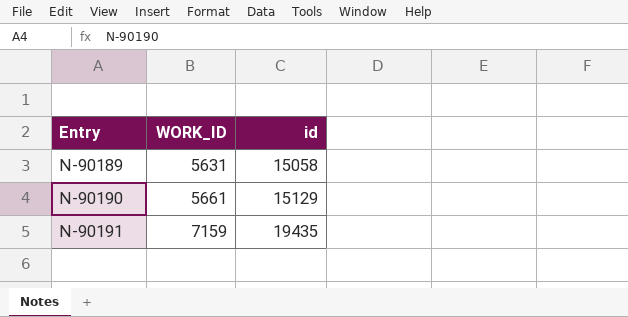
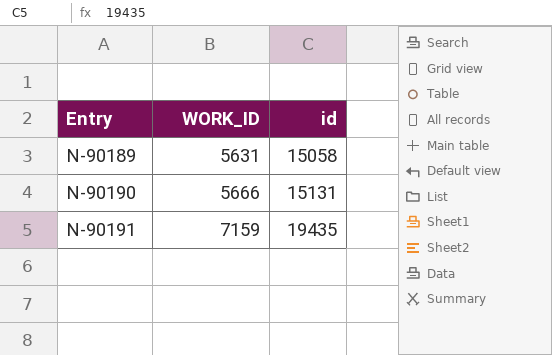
N-90190 | WORK_ID: 5661 -> 5666
N-90190 | id: 15129 -> 15131

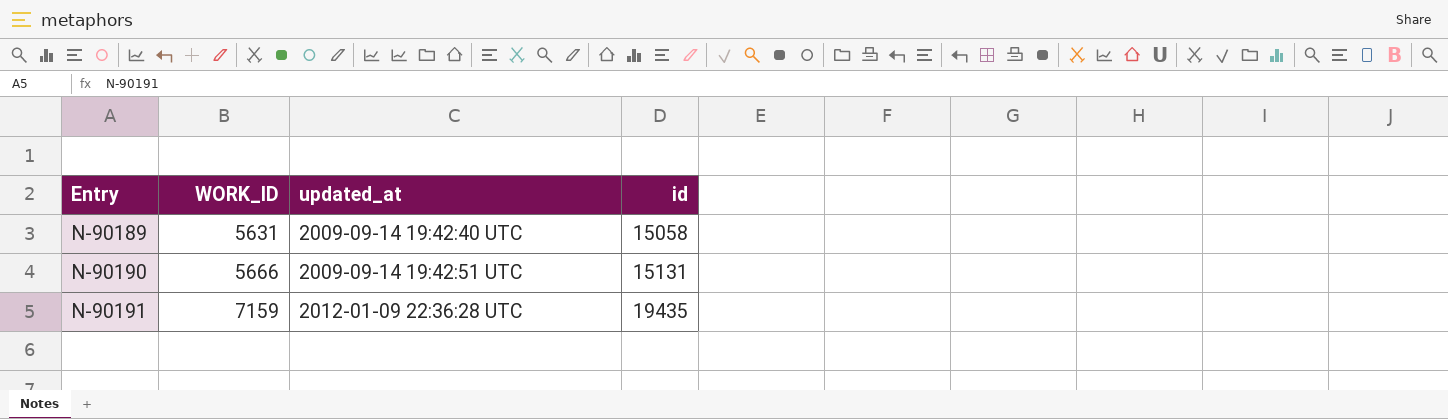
column updated_at | position: none -> 3

